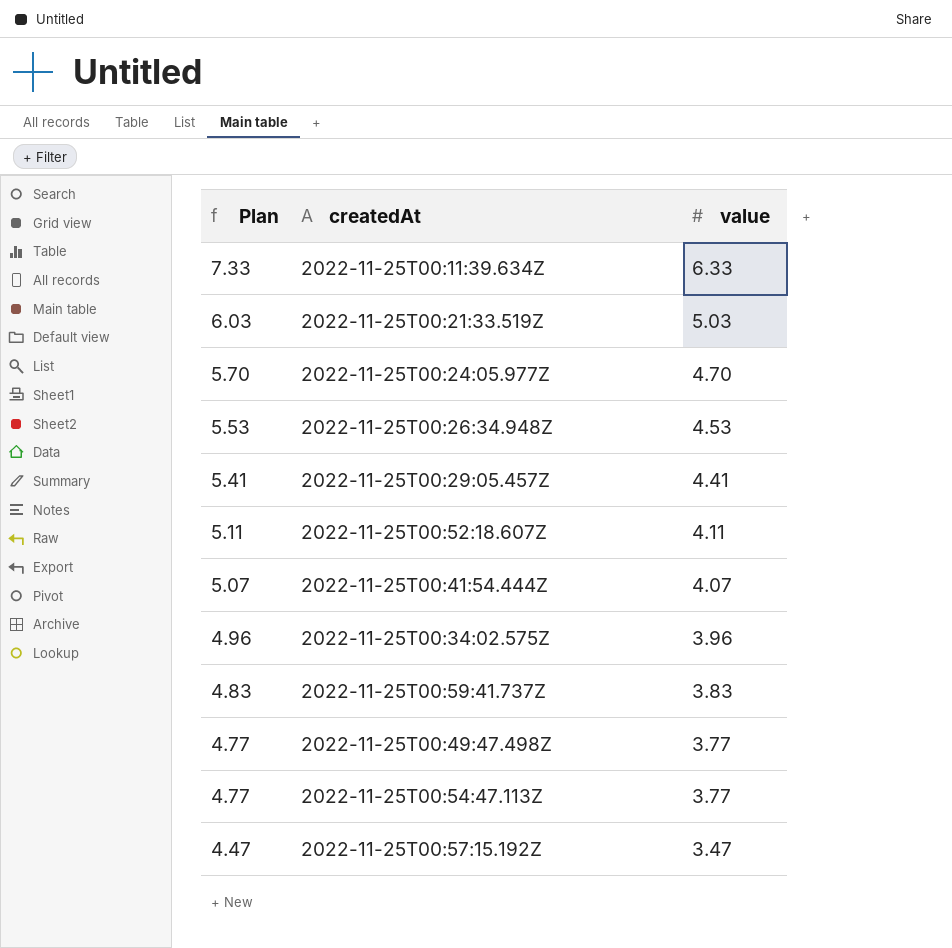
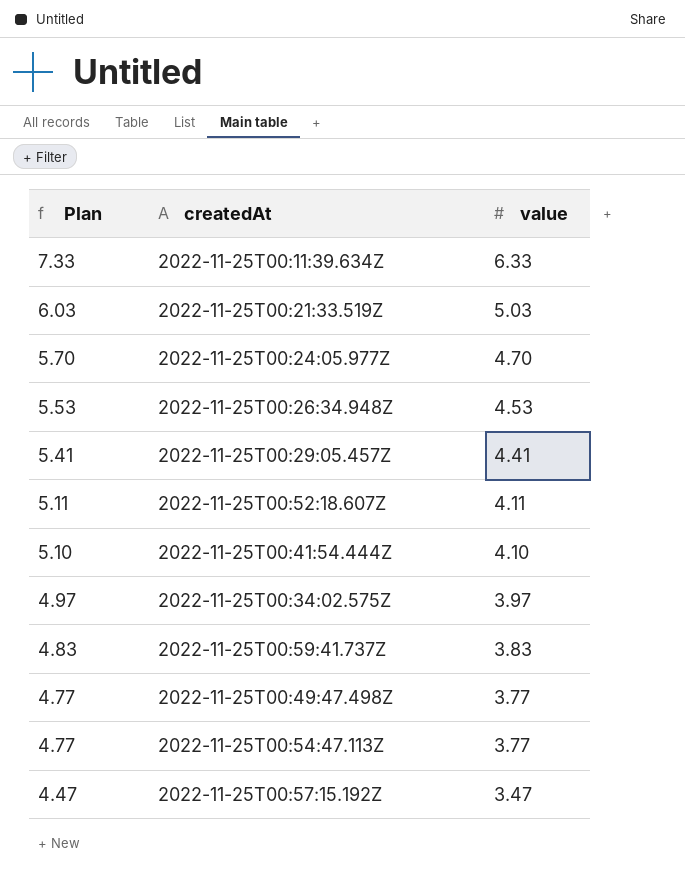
2022-11-25T00:41:54.444Z | Plan: 5.07 -> 5.10
2022-11-25T00:41:54.444Z | value: 4.07 -> 4.10
2022-11-25T00:34:02.575Z | Plan: 4.96 -> 4.97
2022-11-25T00:34:02.575Z | value: 3.96 -> 3.97

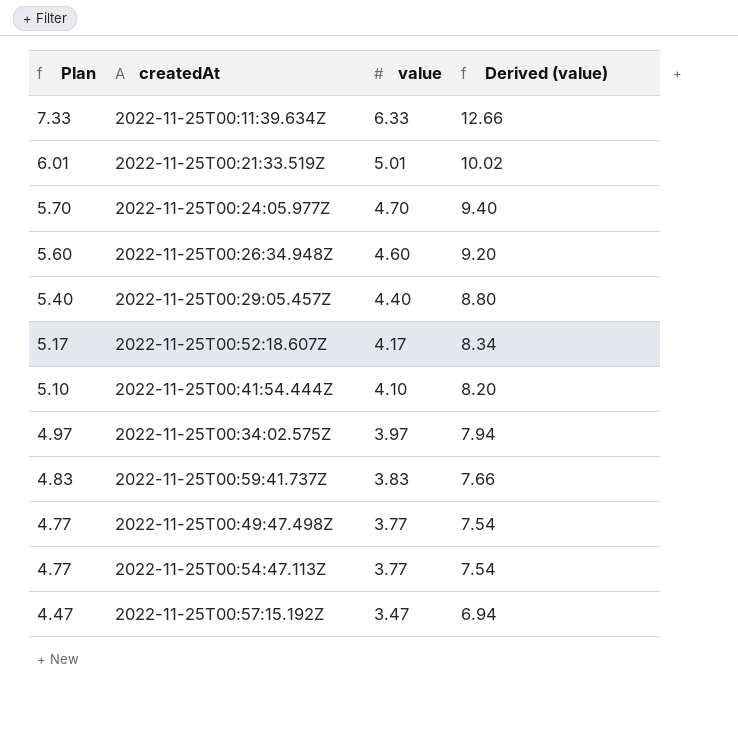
column Derived (value) | formula: none -> [value] * 2
2022-11-25T00:21:33.519Z | Plan: 6.03 -> 6.01
2022-11-25T00:21:33.519Z | value: 5.03 -> 5.01
2022-11-25T00:26:34.948Z | Plan: 5.53 -> 5.60
2022-11-25T00:26:34.948Z | value: 4.53 -> 4.60
2022-11-25T00:29:05.457Z | Plan: 5.41 -> 5.40
2022-11-25T00:29:05.457Z | value: 4.41 -> 4.40
2022-11-25T00:52:18.607Z | Plan: 5.11 -> 5.17
2022-11-25T00:52:18.607Z | value: 4.11 -> 4.17

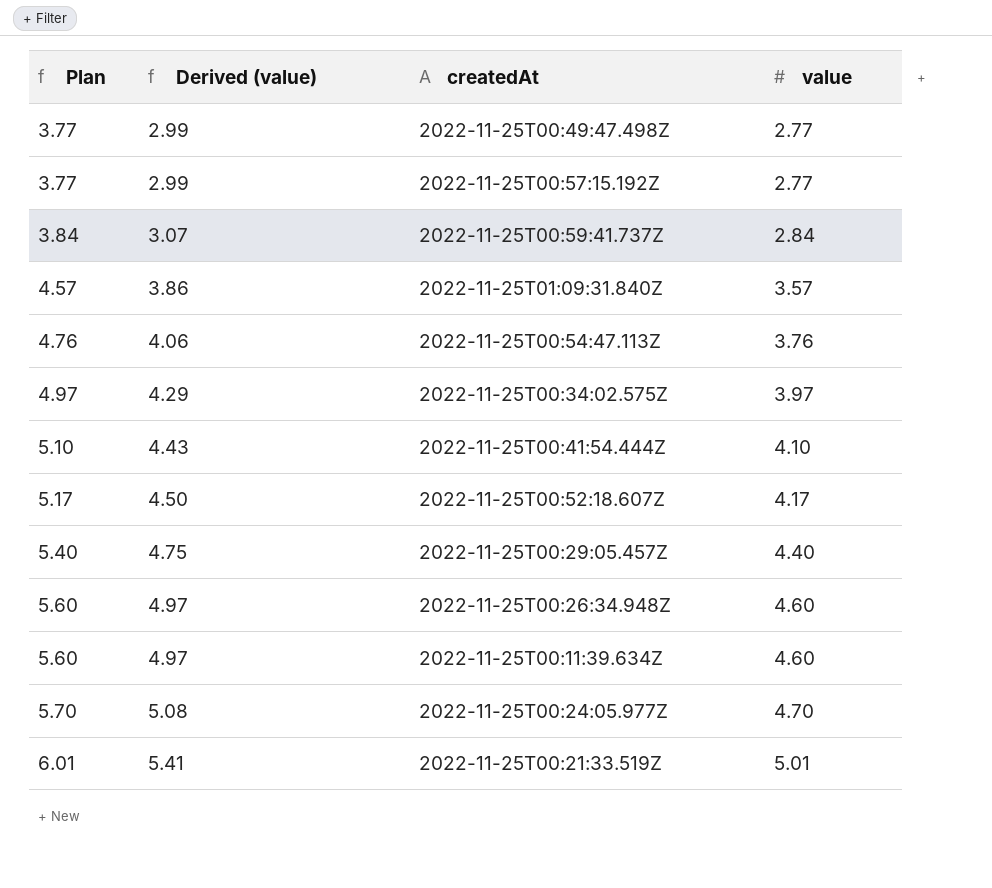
row order: Plan descending -> Plan ascending
column Derived (value) | formula: [value] * 2 -> [value] * 1.08
column Derived (value) | position: 4 -> 2
2022-11-25T00:49:47.498Z | Plan: 4.77 -> 3.77
2022-11-25T00:49:47.498Z | value: 3.77 -> 2.77
2022-11-25T00:57:15.192Z | Plan: 4.47 -> 3.77
2022-11-25T00:57:15.192Z | value: 3.47 -> 2.77
2022-11-25T00:59:41.737Z | Plan: 4.83 -> 3.84
2022-11-25T00:59:41.737Z | value: 3.83 -> 2.84
row 2022-11-25T01:09:31.840Z: none -> 4.57 | 3.86 | 3.57
2022-11-25T00:54:47.113Z | Plan: 4.77 -> 4.76
2022-11-25T00:54:47.113Z | value: 3.77 -> 3.76
2022-11-25T00:11:39.634Z | Plan: 7.33 -> 5.60
2022-11-25T00:11:39.634Z | value: 6.33 -> 4.60

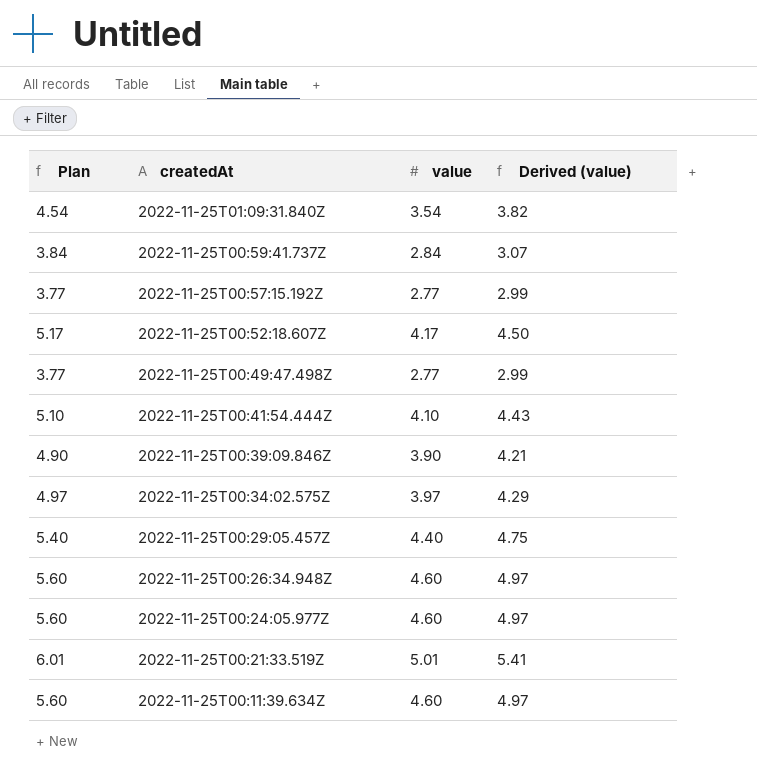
row order: Plan ascending -> createdAt descending
column Derived (value) | position: 2 -> 4
row 2022-11-25T00:54:47.113Z: 4.76 | 4.06 | 3.76 -> none
2022-11-25T01:09:31.840Z | Plan: 4.57 -> 4.54
2022-11-25T01:09:31.840Z | value: 3.57 -> 3.54
2022-11-25T01:09:31.840Z | Derived (value): 3.86 -> 3.82
row 2022-11-25T00:39:09.846Z: none -> 4.90 | 3.90 | 4.21
2022-11-25T00:24:05.977Z | Plan: 5.70 -> 5.60
2022-11-25T00:24:05.977Z | value: 4.70 -> 4.60
2022-11-25T00:24:05.977Z | Derived (value): 5.08 -> 4.97

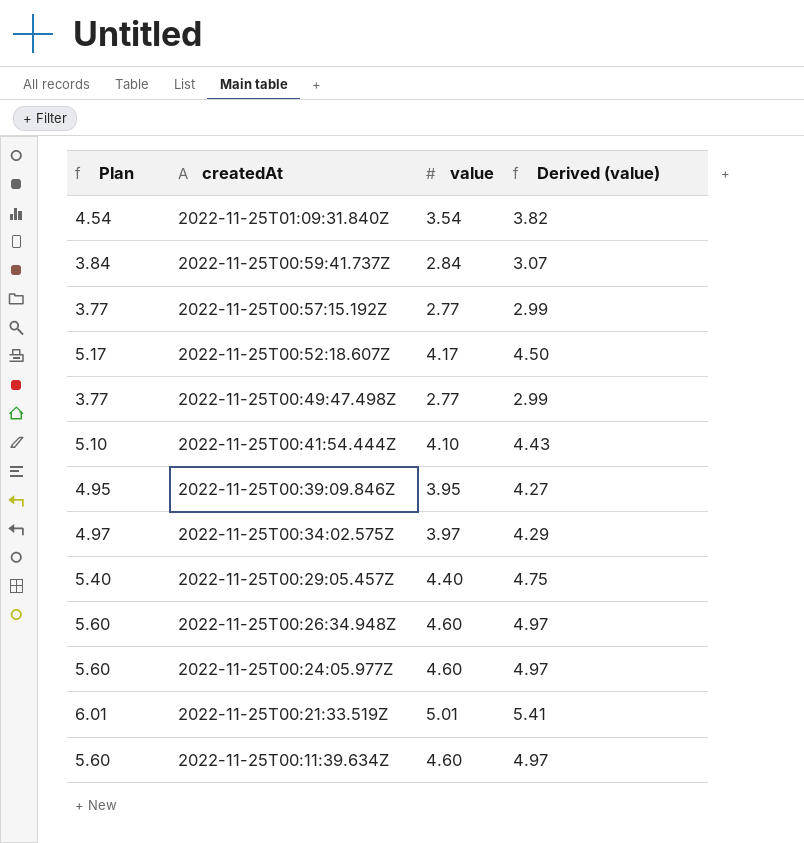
2022-11-25T00:39:09.846Z | Plan: 4.90 -> 4.95
2022-11-25T00:39:09.846Z | value: 3.90 -> 3.95
2022-11-25T00:39:09.846Z | Derived (value): 4.21 -> 4.27

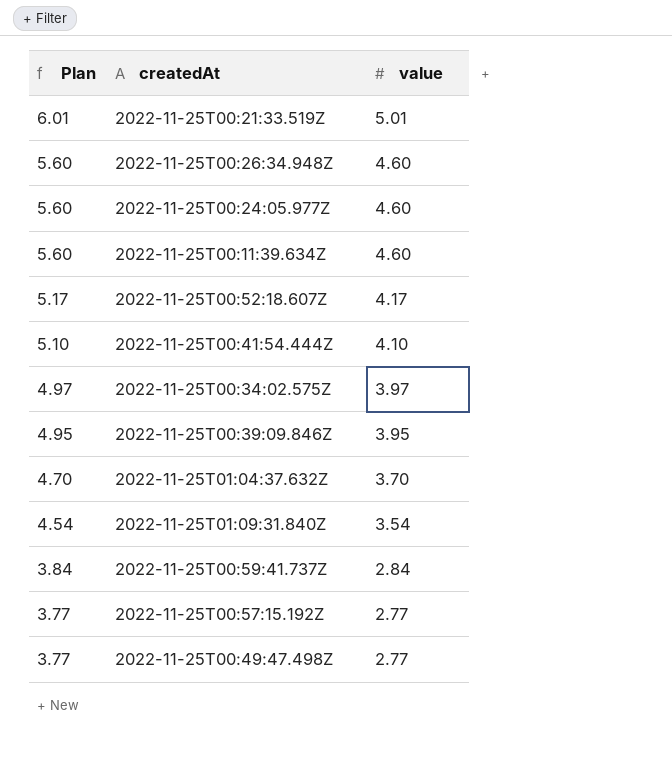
row order: createdAt descending -> Plan descending
column Derived (value) | formula: [value] * 1.08 -> none
row 2022-11-25T00:29:05.457Z: 5.40 | 4.40 | 4.75 -> none
row 2022-11-25T01:04:37.632Z: none -> 4.70 | 3.70

